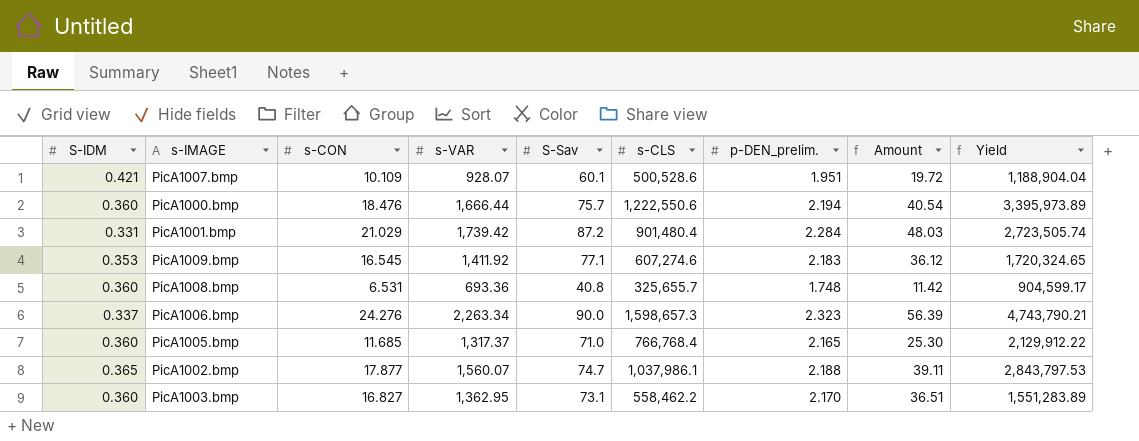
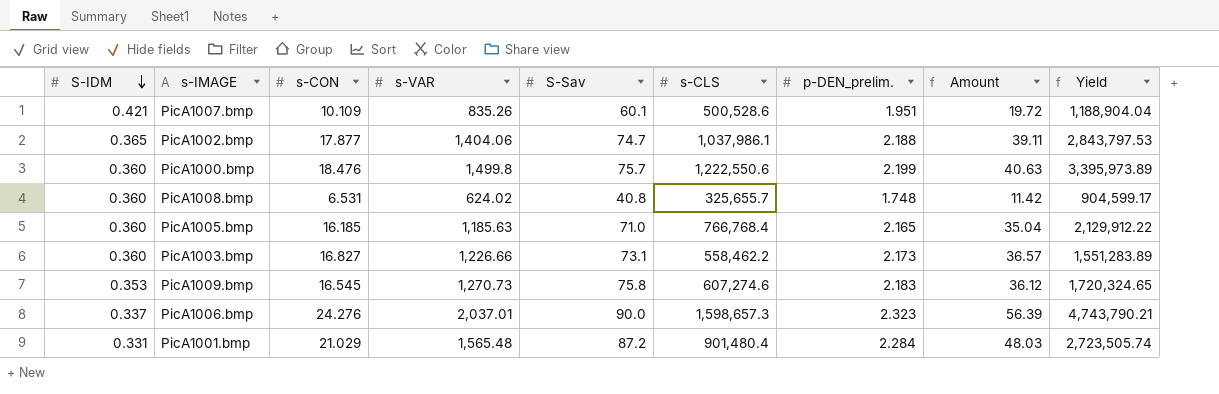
row order: none -> S-IDM descending
PicA1007.bmp | s-VAR: 928.07 -> 835.26
PicA1002.bmp | s-VAR: 1,560.07 -> 1,404.06
PicA1000.bmp | s-VAR: 1,666.44 -> 1,499.8
PicA1000.bmp | p-DEN_prelim.: 2.194 -> 2.199
PicA1000.bmp | Amount: 40.54 -> 40.63
PicA1008.bmp | s-VAR: 693.36 -> 624.02
PicA1005.bmp | s-CON: 11.685 -> 16.185
PicA1005.bmp | s-VAR: 1,317.37 -> 1,185.63
PicA1005.bmp | Amount: 25.30 -> 35.04
PicA1003.bmp | s-VAR: 1,362.95 -> 1,226.66
PicA1003.bmp | p-DEN_prelim.: 2.170 -> 2.173
PicA1003.bmp | Amount: 36.51 -> 36.57
PicA1009.bmp | s-VAR: 1,411.92 -> 1,270.73
PicA1009.bmp | S-Sav: 77.1 -> 75.8
PicA1006.bmp | s-VAR: 2,263.34 -> 2,037.01
PicA1001.bmp | s-VAR: 1,739.42 -> 1,565.48

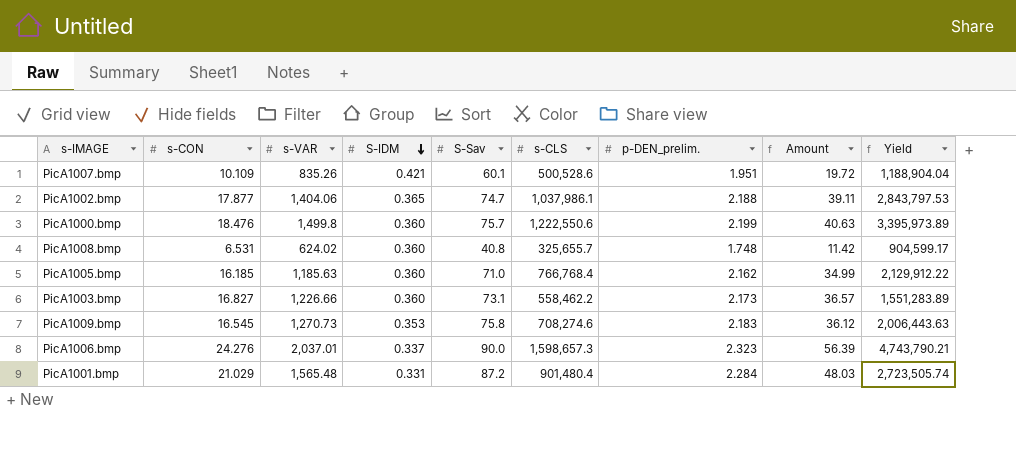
column S-IDM | position: 1 -> 4
PicA1005.bmp | p-DEN_prelim.: 2.165 -> 2.162
PicA1005.bmp | Amount: 35.04 -> 34.99
PicA1009.bmp | s-CLS: 607,274.6 -> 708,274.6
PicA1009.bmp | Yield: 1,720,324.65 -> 2,006,443.63

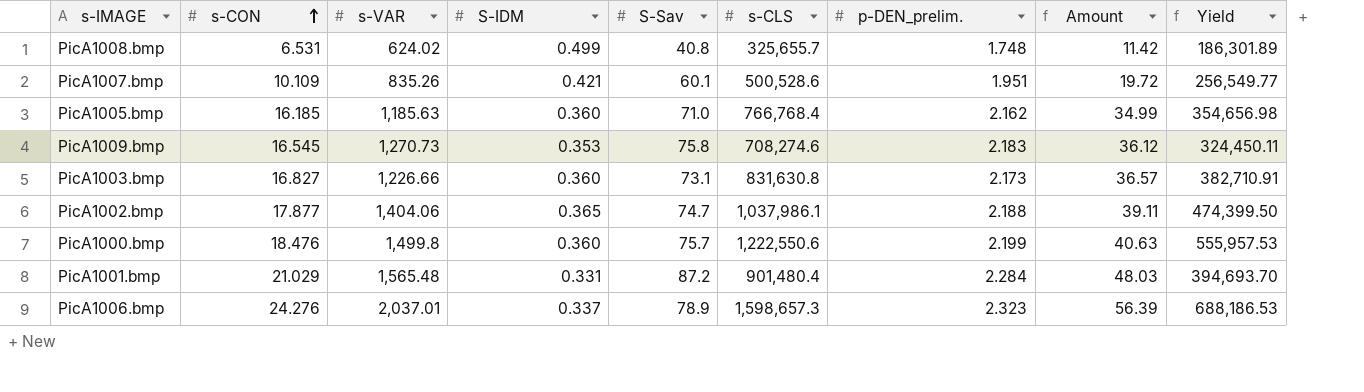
row order: S-IDM descending -> s-CON ascending
column Yield | formula: [s-CLS] / [S-IDM] -> [s-CLS] / [p-DEN_prelim.]
PicA1008.bmp | S-IDM: 0.360 -> 0.499
PicA1003.bmp | s-CLS: 558,462.2 -> 831,630.8
PicA1006.bmp | S-Sav: 90.0 -> 78.9

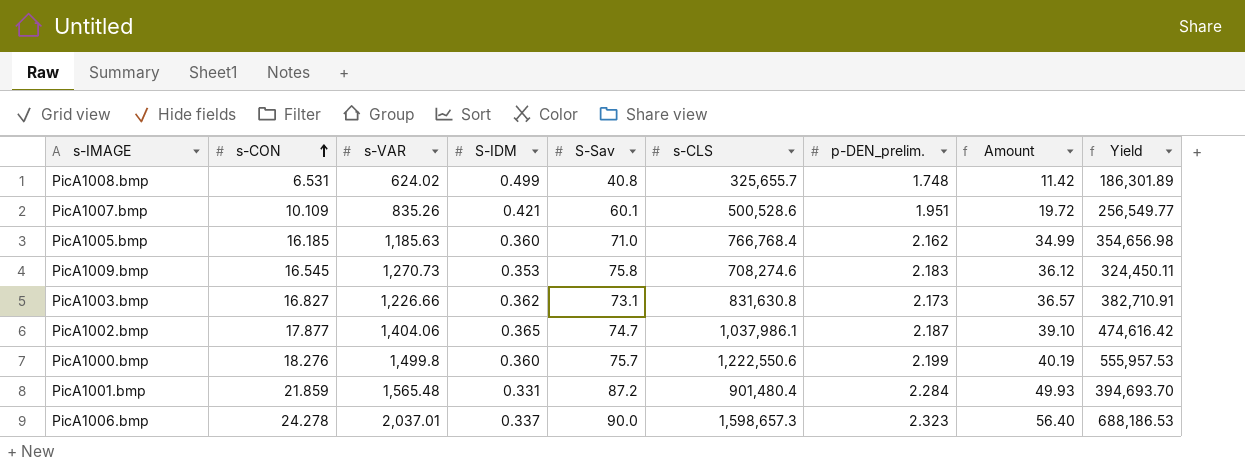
PicA1003.bmp | S-IDM: 0.360 -> 0.362
PicA1002.bmp | p-DEN_prelim.: 2.188 -> 2.187
PicA1002.bmp | Amount: 39.11 -> 39.10
PicA1002.bmp | Yield: 474,399.50 -> 474,616.42
PicA1000.bmp | s-CON: 18.476 -> 18.276
PicA1000.bmp | Amount: 40.63 -> 40.19
PicA1001.bmp | s-CON: 21.029 -> 21.859
PicA1001.bmp | Amount: 48.03 -> 49.93
PicA1006.bmp | s-CON: 24.276 -> 24.278
PicA1006.bmp | S-Sav: 78.9 -> 90.0
PicA1006.bmp | Amount: 56.39 -> 56.40

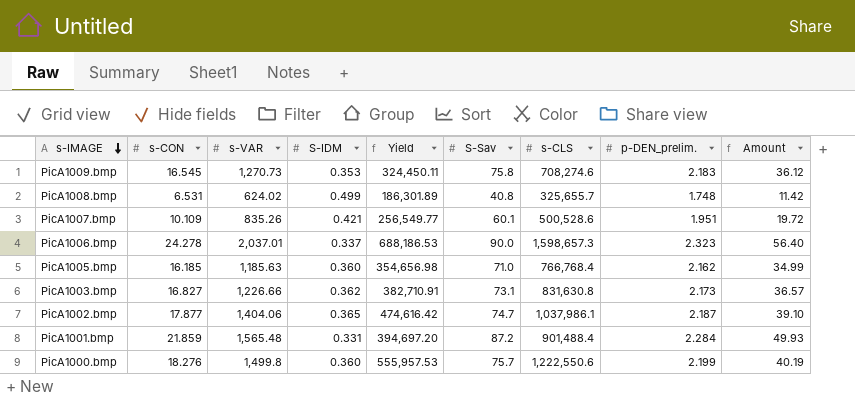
row order: s-CON ascending -> s-IMAGE descending
column Yield | position: 9 -> 5
PicA1001.bmp | Yield: 394,693.70 -> 394,697.20
PicA1001.bmp | s-CLS: 901,480.4 -> 901,488.4

